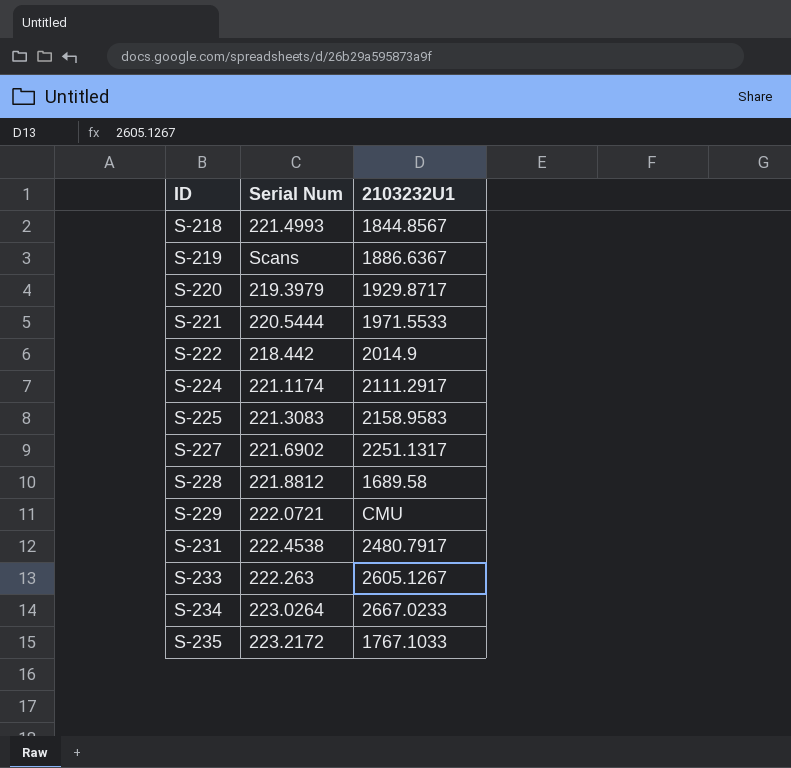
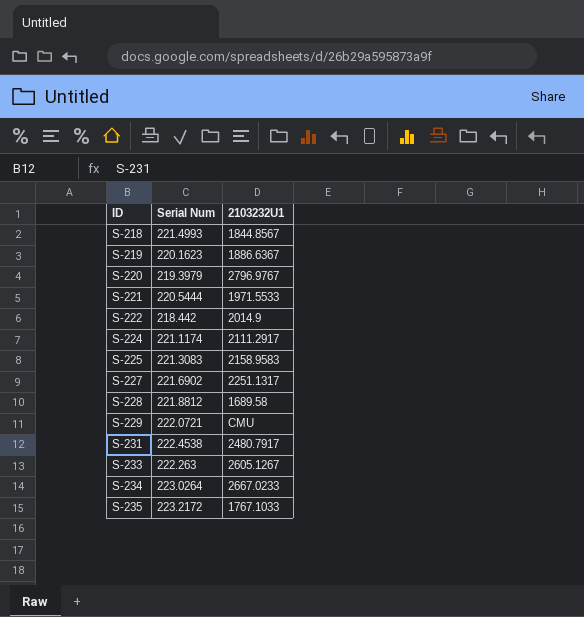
S-219 | Serial Num: Scans -> 220.1623
S-220 | 2103232U1: 1929.8717 -> 2796.9767

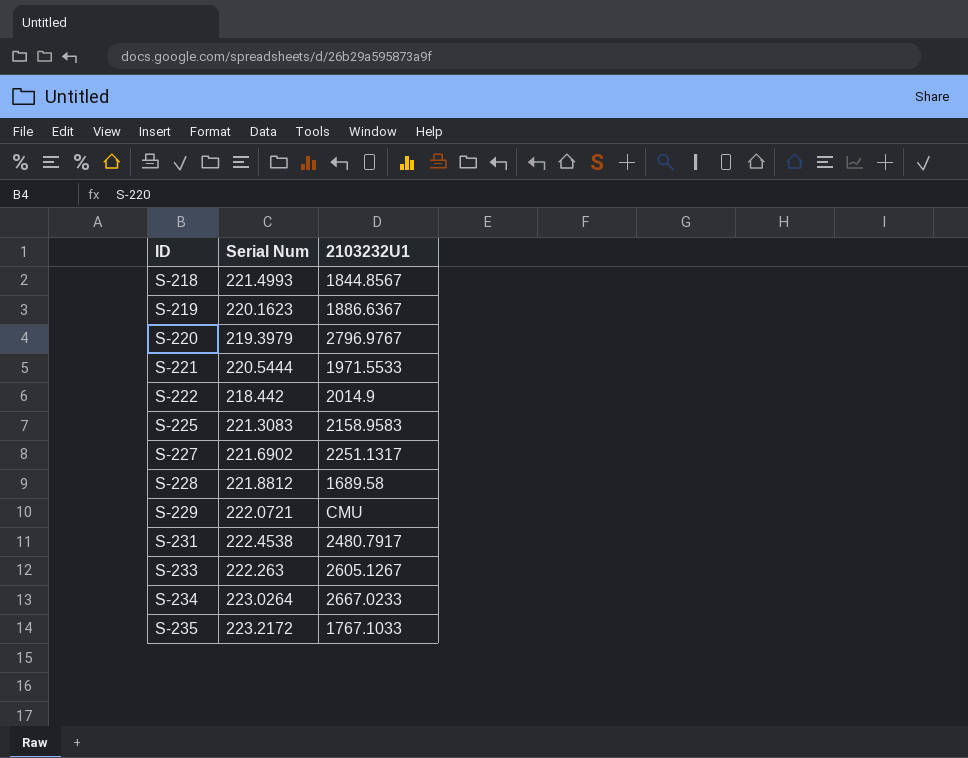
row S-224: 221.1174 | 2111.2917 -> none

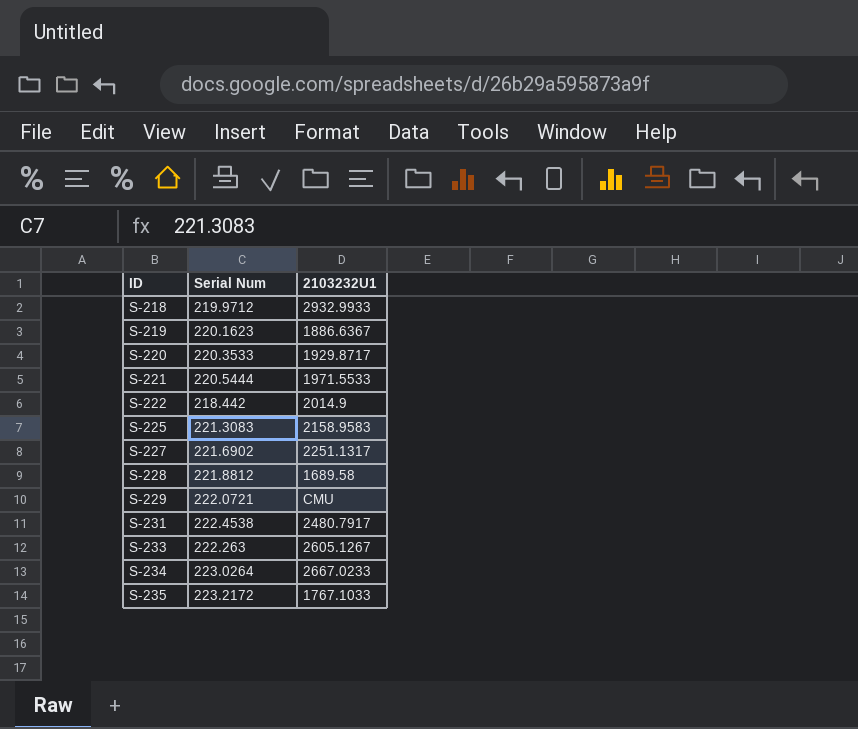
S-218 | Serial Num: 221.4993 -> 219.9712
S-218 | 2103232U1: 1844.8567 -> 2932.9933
S-220 | Serial Num: 219.3979 -> 220.3533
S-220 | 2103232U1: 2796.9767 -> 1929.8717

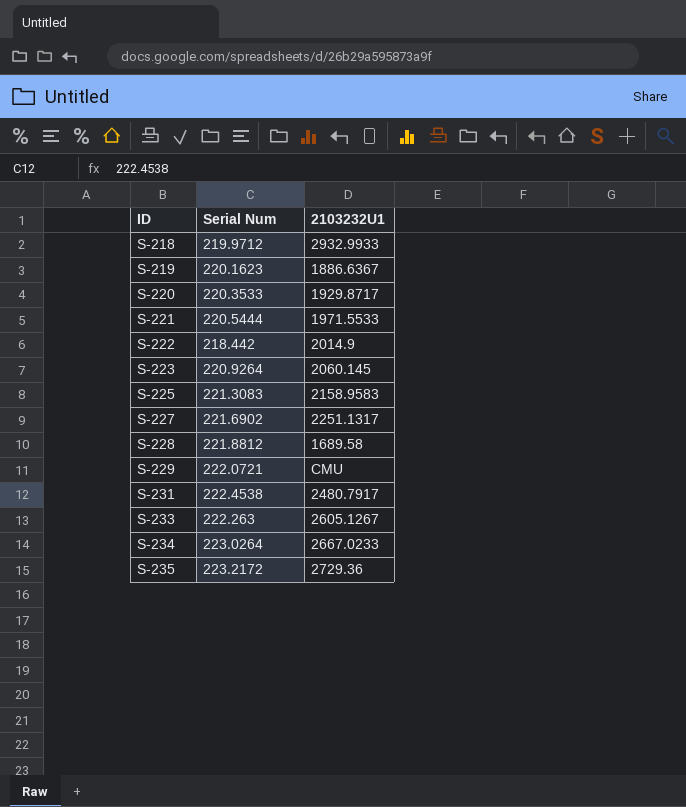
row S-223: none -> 220.9264 | 2060.145
S-235 | 2103232U1: 1767.1033 -> 2729.36

